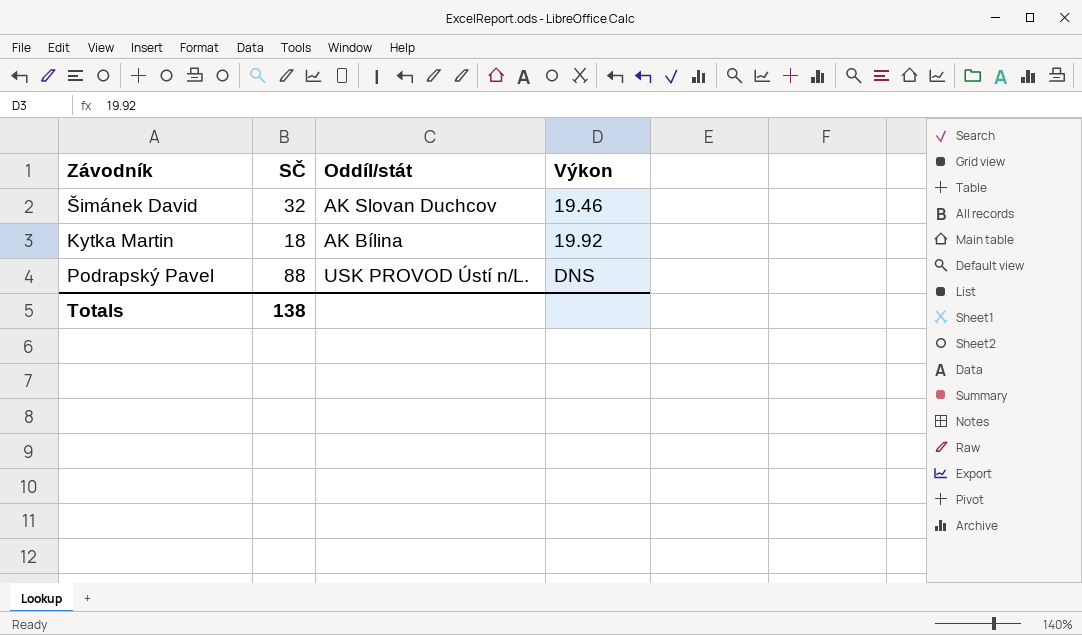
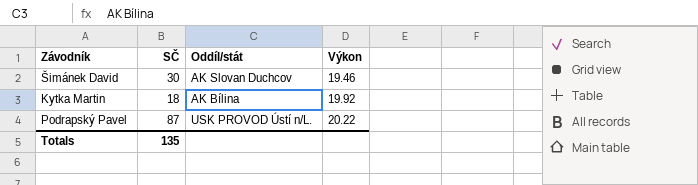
Šimánek David | SČ: 32 -> 30
Podrapský Pavel | SČ: 88 -> 87
Podrapský Pavel | Výkon: DNS -> 20.22
Totals | SČ: 138 -> 135

